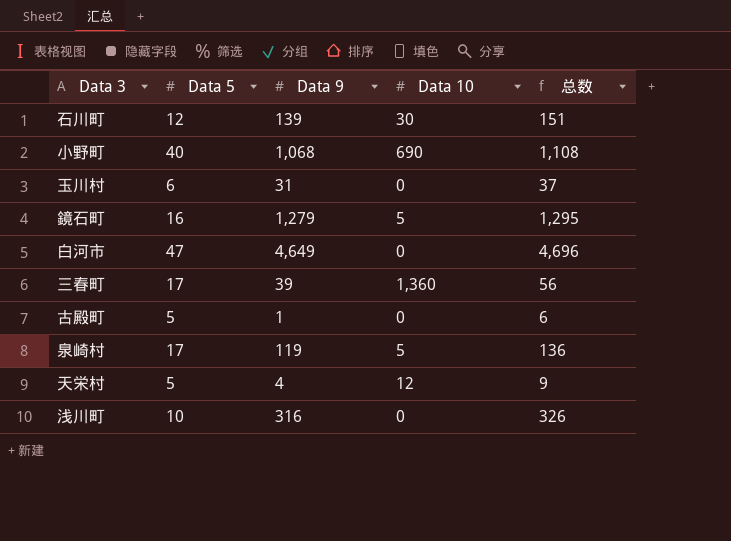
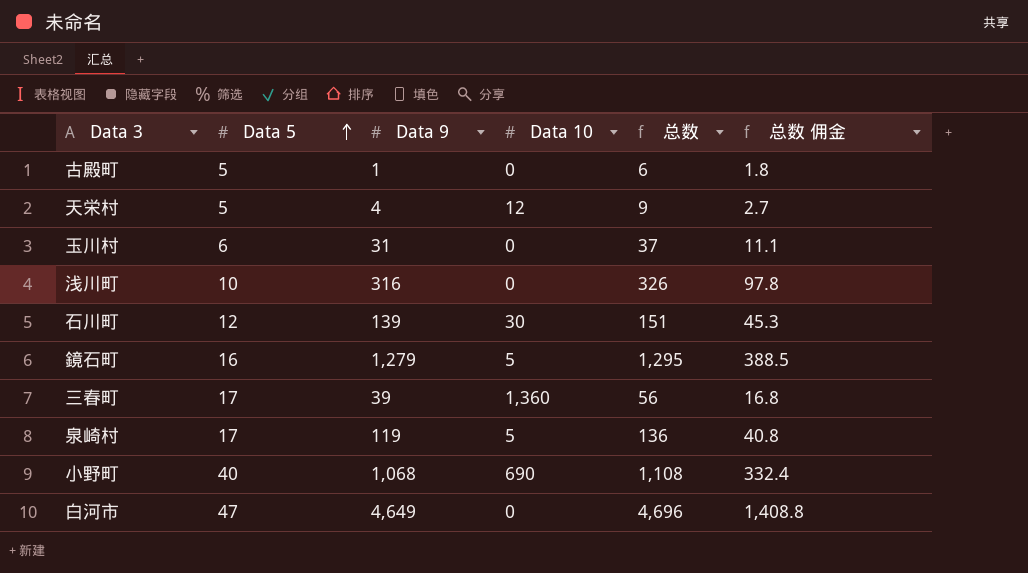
row order: none -> Data 5 ascending
column 总数 佣金 | formula: none -> [总数] * 0.3

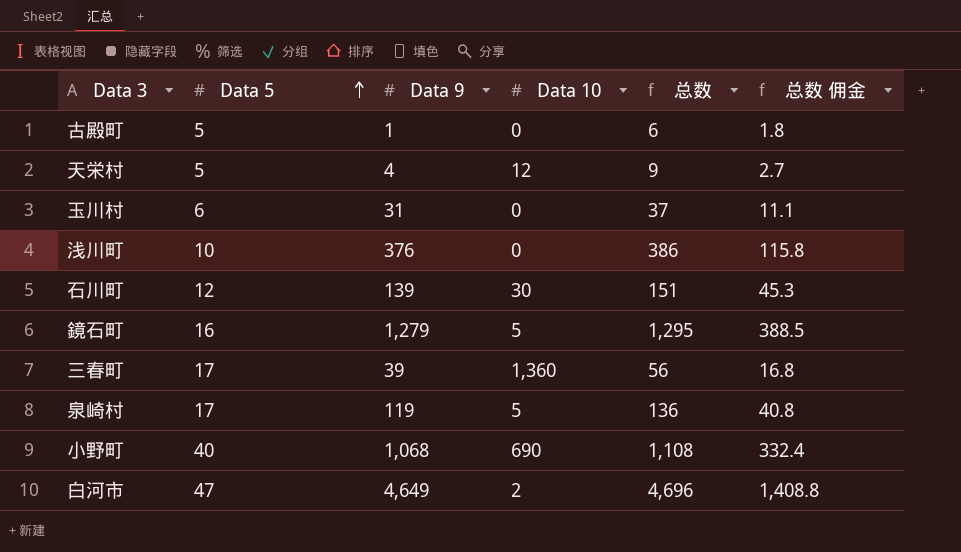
浅川町 | Data 9: 316 -> 376
浅川町 | 总数: 326 -> 386
浅川町 | 总数 佣金: 97.8 -> 115.8
白河市 | Data 10: 0 -> 2

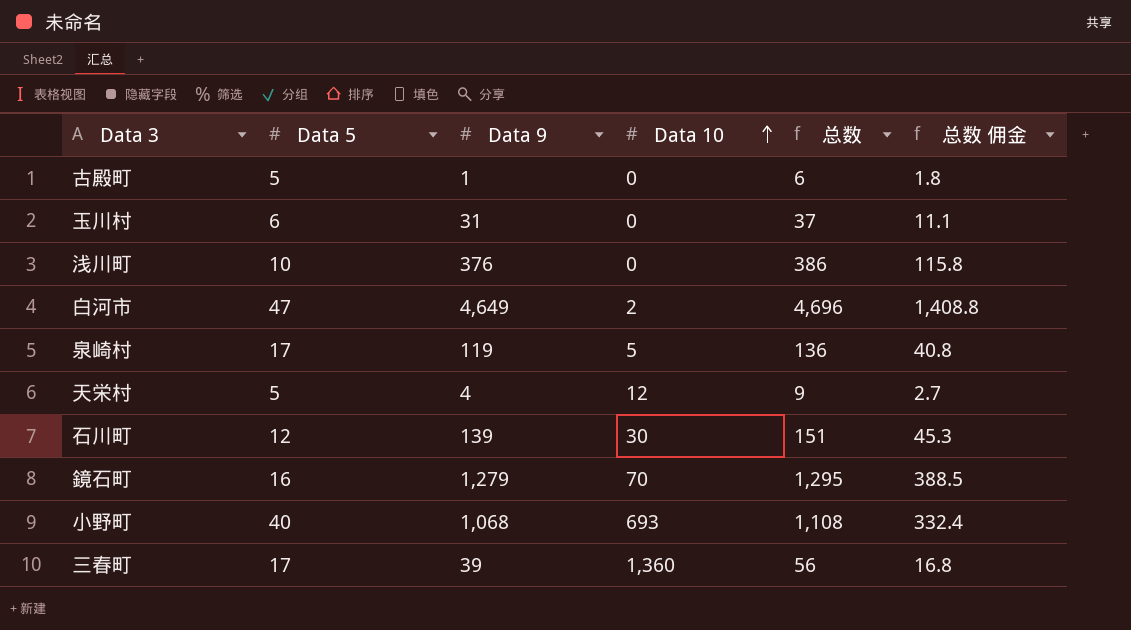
row order: Data 5 ascending -> Data 10 ascending
鏡石町 | Data 10: 5 -> 70
小野町 | Data 10: 690 -> 693

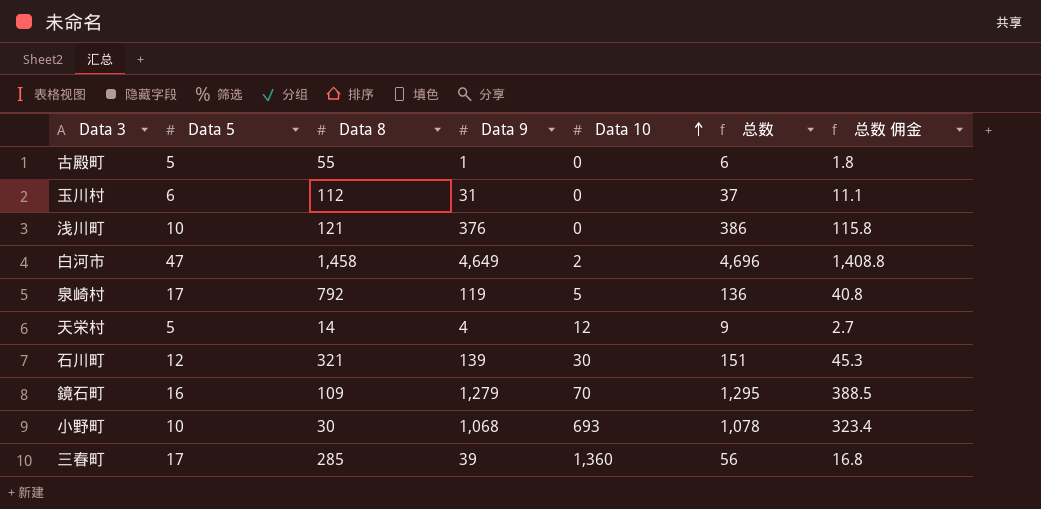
column Data 8 | position: none -> 3
小野町 | Data 5: 40 -> 10
小野町 | 总数: 1,108 -> 1,078
小野町 | 总数 佣金: 332.4 -> 323.4

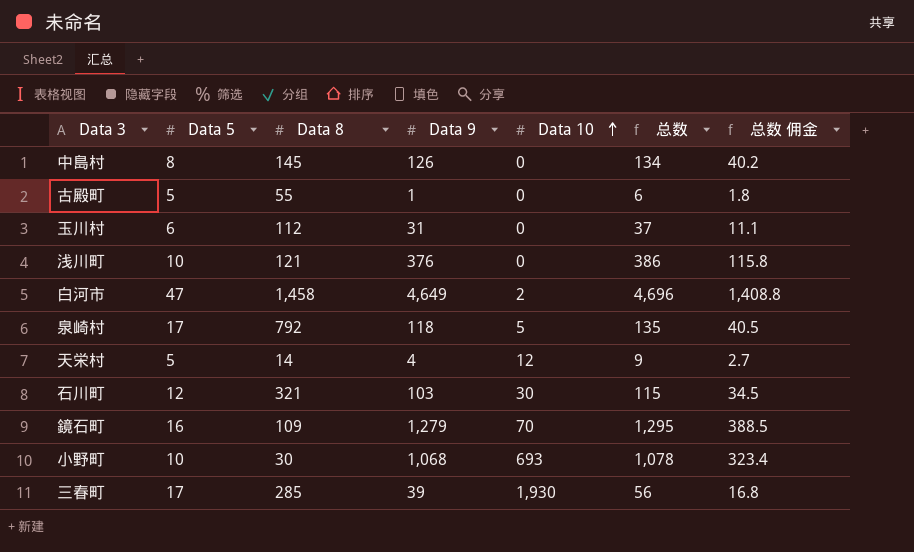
row 中島村: none -> 8 | 145 | 126 | 0 | 134 | 40.2
泉崎村 | Data 9: 119 -> 118
泉崎村 | 总数: 136 -> 135
泉崎村 | 总数 佣金: 40.8 -> 40.5
石川町 | Data 9: 139 -> 103
石川町 | 总数: 151 -> 115
石川町 | 总数 佣金: 45.3 -> 34.5
三春町 | Data 10: 1,360 -> 1,930

